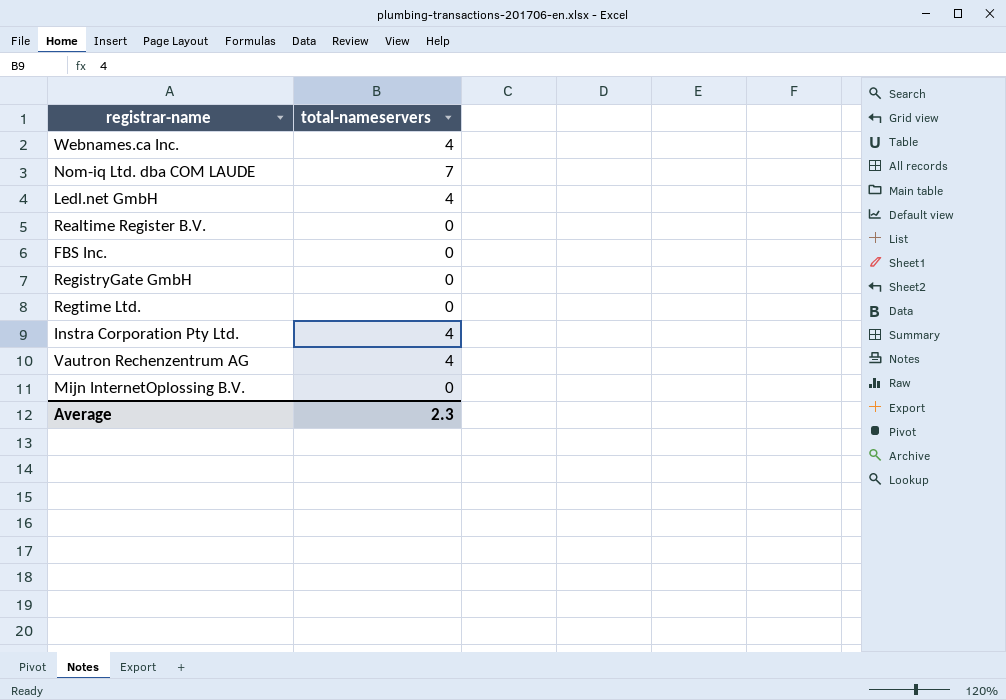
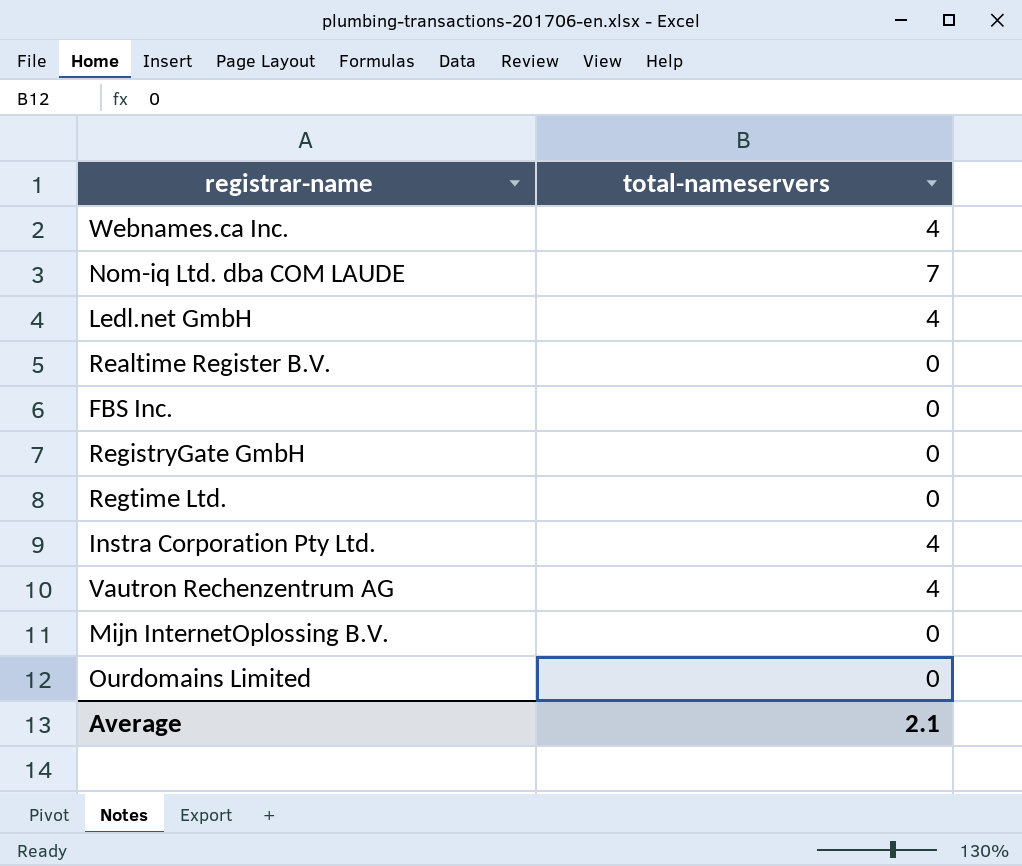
row Ourdomains Limited: none -> 0
Average | total-nameservers: 2.3 -> 2.1

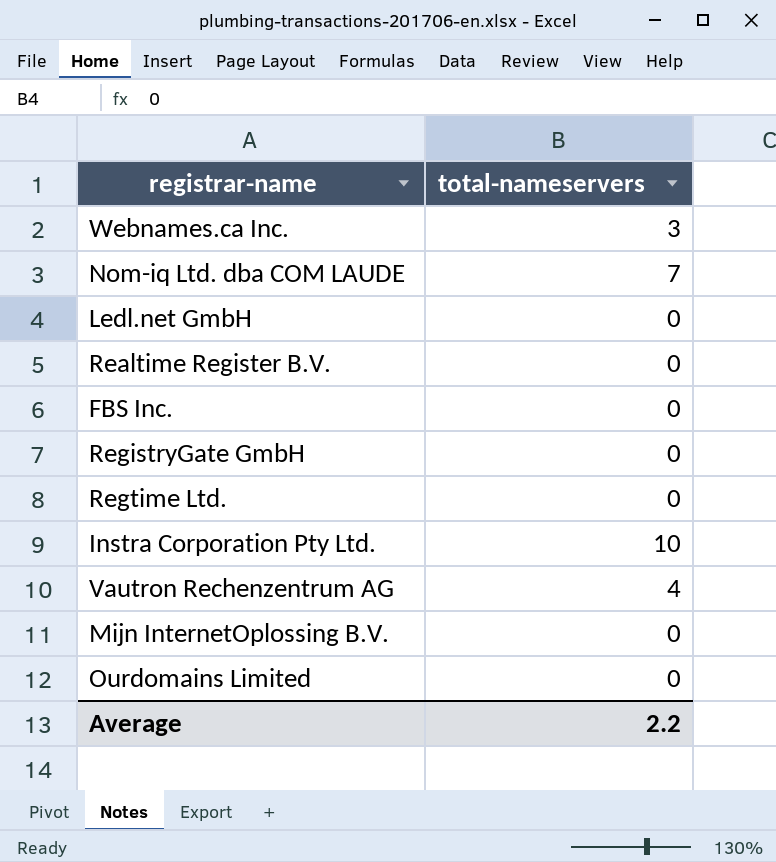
Webnames.ca Inc. | total-nameservers: 4 -> 3
Ledl.net GmbH | total-nameservers: 4 -> 0
Instra Corporation Pty Ltd. | total-nameservers: 4 -> 10
Average | total-nameservers: 2.1 -> 2.2

